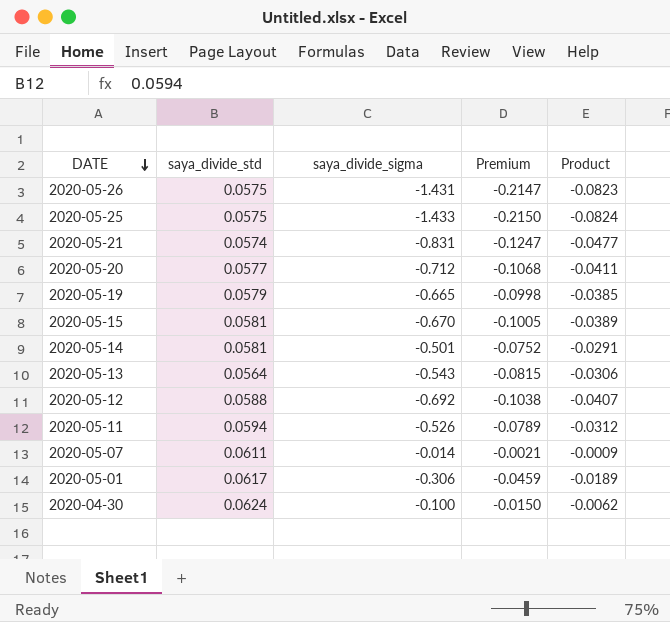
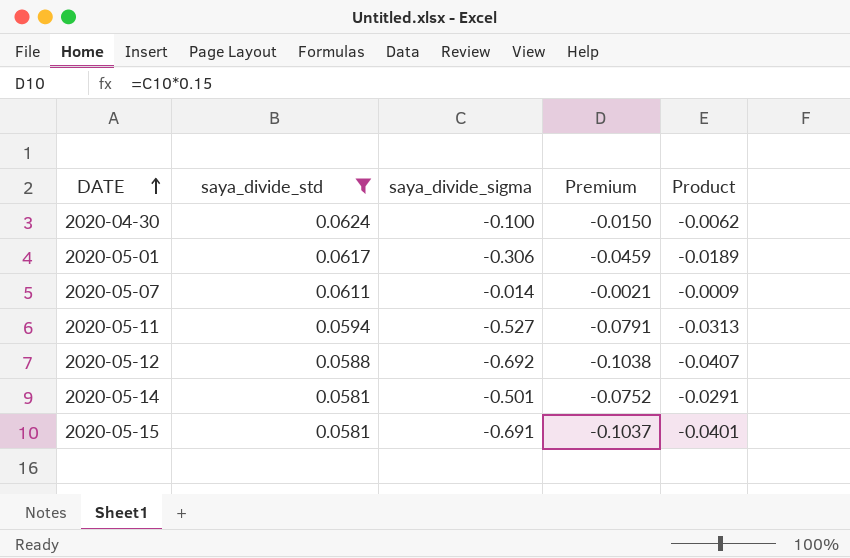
filter: none -> saya_divide_std >= 0.0581
row order: DATE descending -> DATE ascending
2020-05-11 | saya_divide_sigma: -0.526 -> -0.527
2020-05-11 | Premium: -0.0789 -> -0.0791
2020-05-11 | Product: -0.0312 -> -0.0313
2020-05-15 | saya_divide_sigma: -0.670 -> -0.691
2020-05-15 | Premium: -0.1005 -> -0.1037
2020-05-15 | Product: -0.0389 -> -0.0401

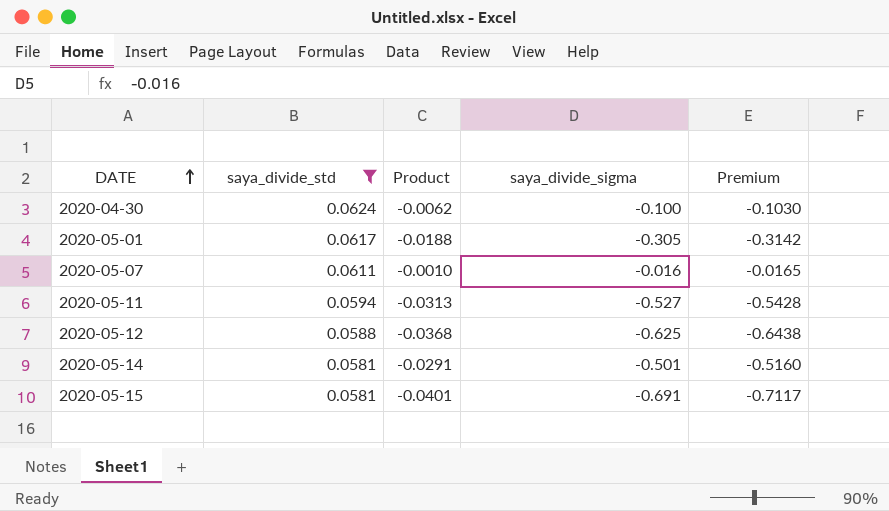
column Product | position: 5 -> 3
column Premium | formula: [saya_divide_sigma] * 0.15 -> [saya_divide_sigma] * 1.03
2020-05-01 | Product: -0.0189 -> -0.0188
2020-05-01 | saya_divide_sigma: -0.306 -> -0.305
2020-05-07 | Product: -0.0009 -> -0.0010
2020-05-07 | saya_divide_sigma: -0.014 -> -0.016
2020-05-12 | Product: -0.0407 -> -0.0368
2020-05-12 | saya_divide_sigma: -0.692 -> -0.625

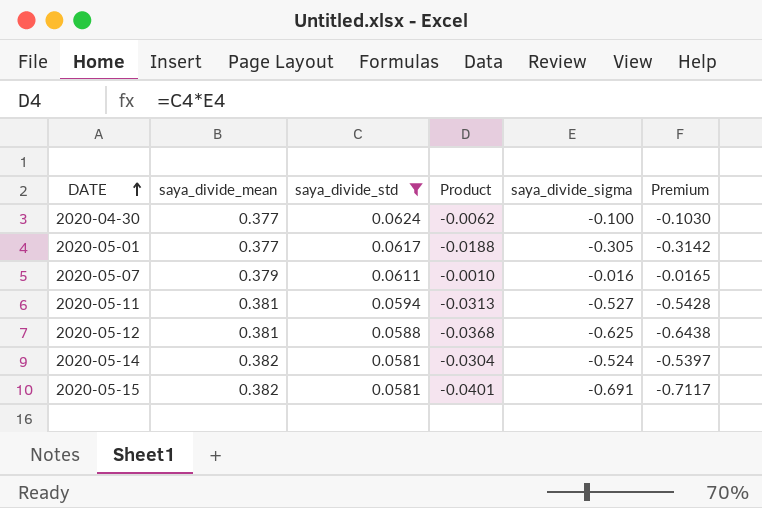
column saya_divide_mean | position: none -> 2
2020-05-14 | Product: -0.0291 -> -0.0304
2020-05-14 | saya_divide_sigma: -0.501 -> -0.524
2020-05-14 | Premium: -0.5160 -> -0.5397

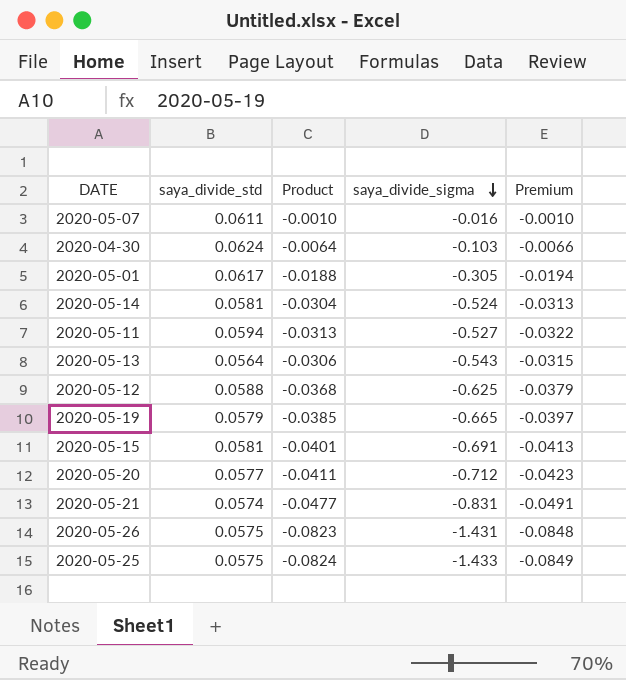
filter: saya_divide_std >= 0.0581 -> none
row order: DATE ascending -> saya_divide_sigma descending
column saya_divide_mean | position: 2 -> none
column Premium | formula: [saya_divide_sigma] * 1.03 -> [Product] * 1.03
2020-04-30 | Product: -0.0062 -> -0.0064
2020-04-30 | saya_divide_sigma: -0.100 -> -0.103

